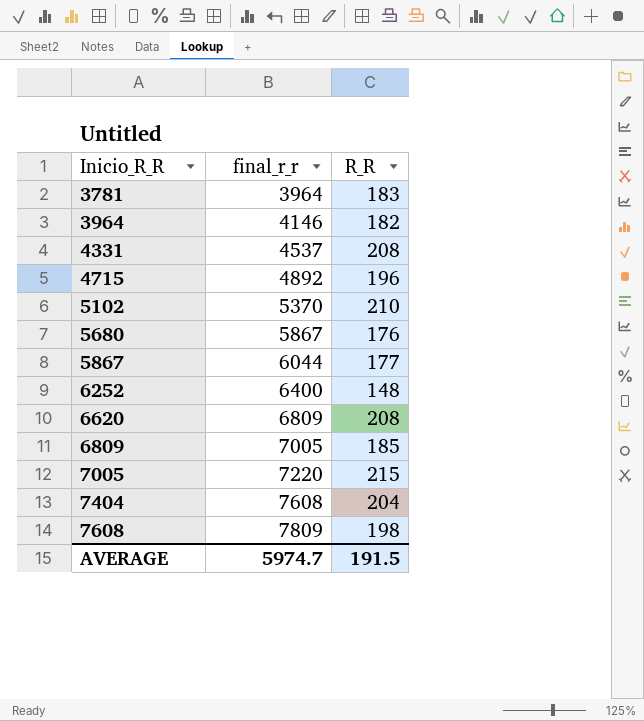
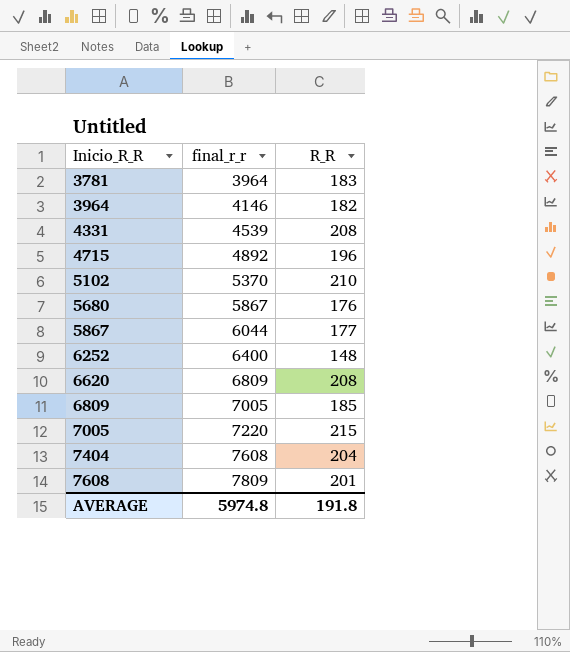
4331 | final_r_r: 4537 -> 4539
7608 | R_R: 198 -> 201
AVERAGE | final_r_r: 5974.7 -> 5974.8
AVERAGE | R_R: 191.5 -> 191.8

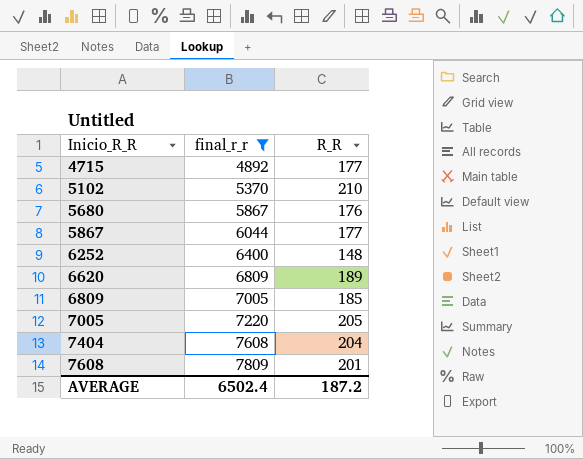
filter: none -> final_r_r >= 4892
4715 | R_R: 196 -> 177
6620 | R_R: 208 -> 189
7005 | R_R: 215 -> 205
AVERAGE | final_r_r: 5974.8 -> 6502.4
AVERAGE | R_R: 191.8 -> 187.2

